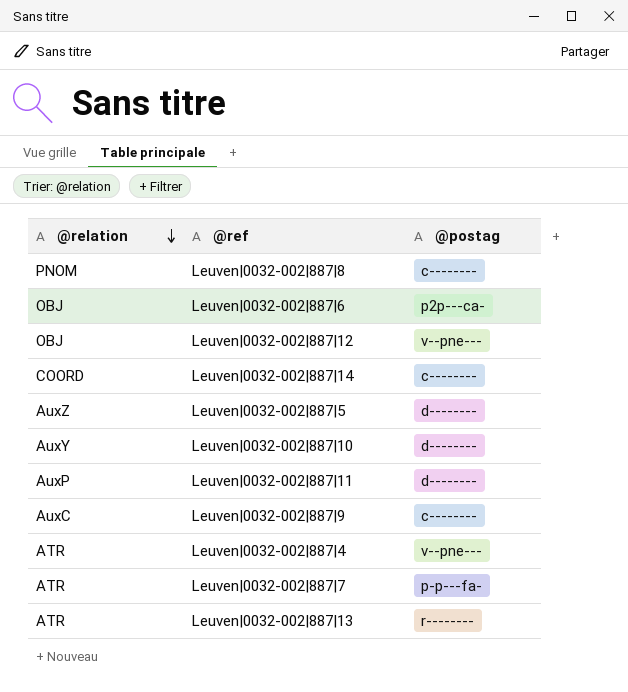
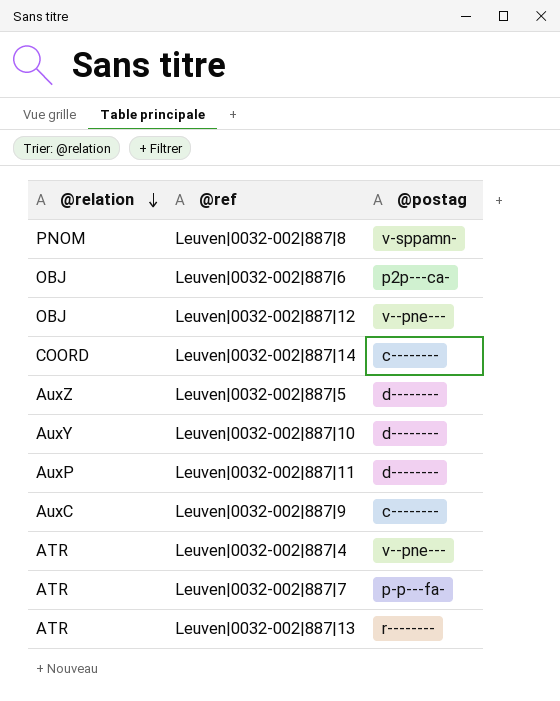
Leuven|0032-002|887|8 | @postag: c-------- -> v-sppamn-

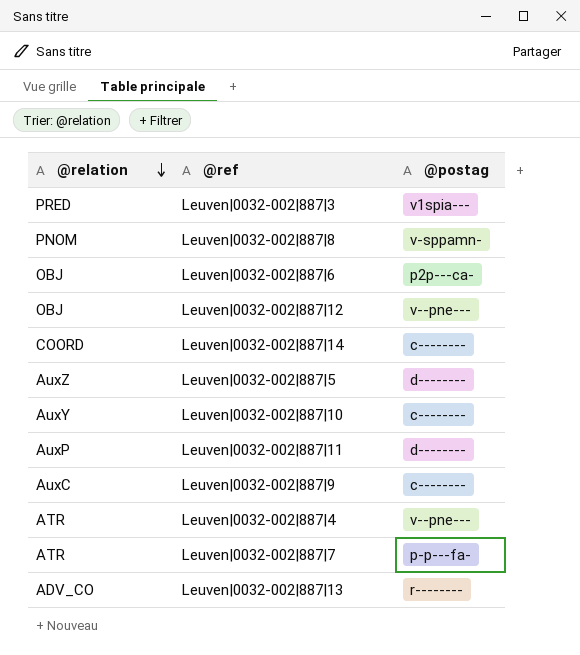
row Leuven|0032-002|887|3: none -> PRED | v1spia---
Leuven|0032-002|887|10 | @postag: d-------- -> c--------
Leuven|0032-002|887|13 | @relation: ATR -> ADV_CO

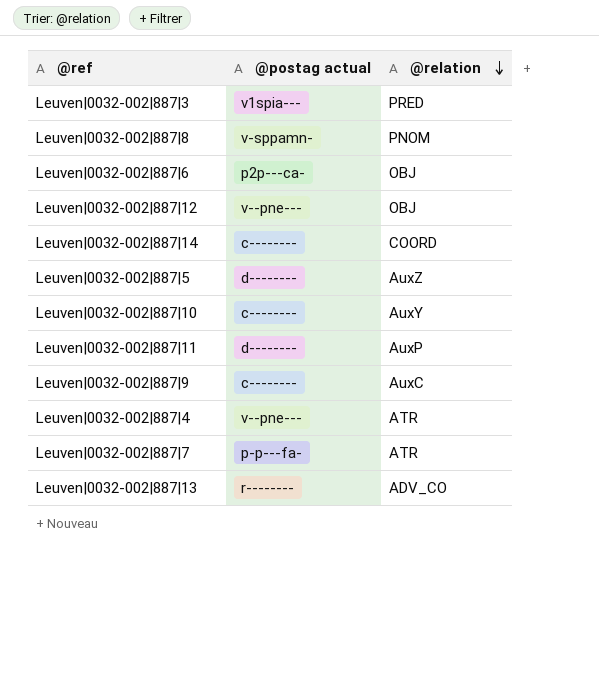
column name: @postag -> @postag actual
column @relation | position: 1 -> 3

